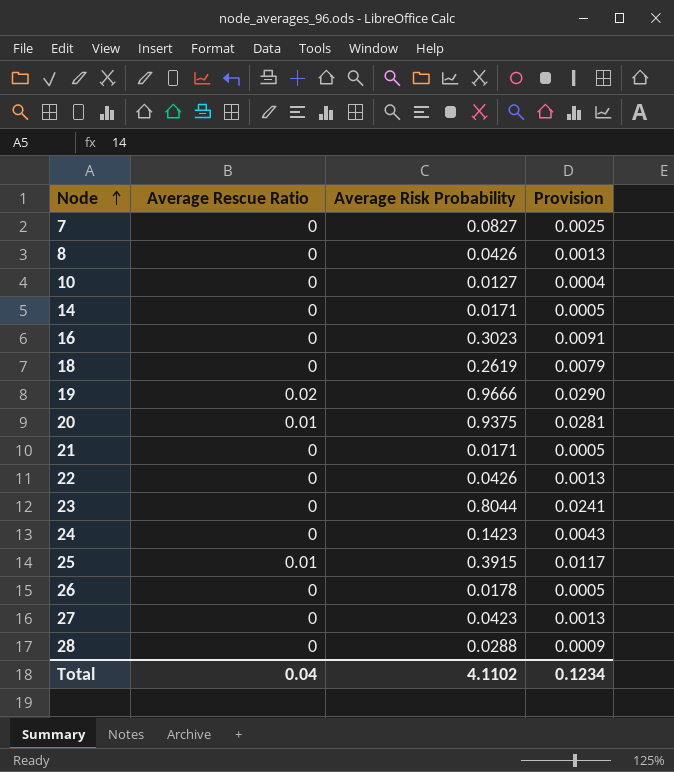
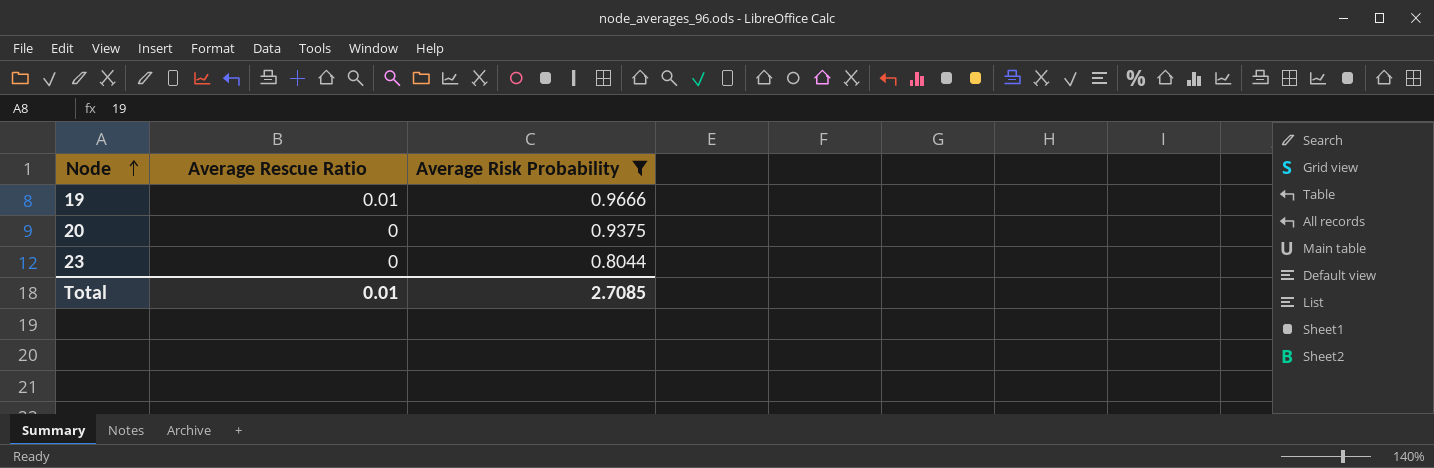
filter: none -> Average Risk Probability >= 0.8044
column Provision | formula: [Average Risk Probability] * 0.03 -> none
19 | Average Rescue Ratio: 0.02 -> 0.01
20 | Average Rescue Ratio: 0.01 -> 0
Total | Average Rescue Ratio: 0.04 -> 0.01
Total | Average Risk Probability: 4.1102 -> 2.7085

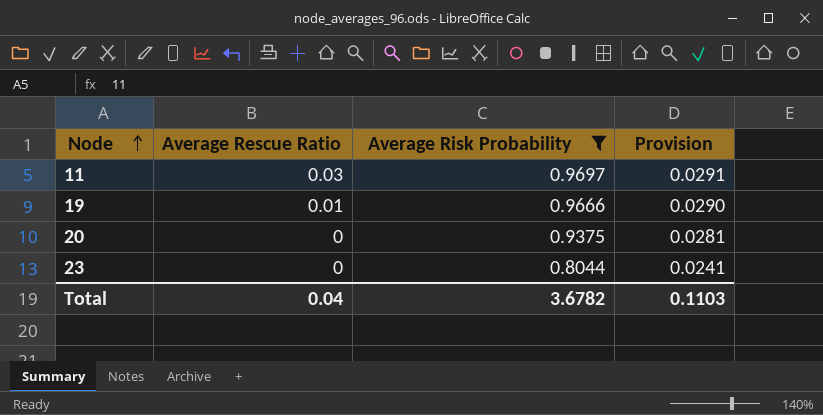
column Provision | formula: none -> [Average Risk Probability] * 0.03
row 11: none -> 0.03 | 0.9697 | 0.0291
Total | Average Rescue Ratio: 0.01 -> 0.04
Total | Average Risk Probability: 2.7085 -> 3.6782

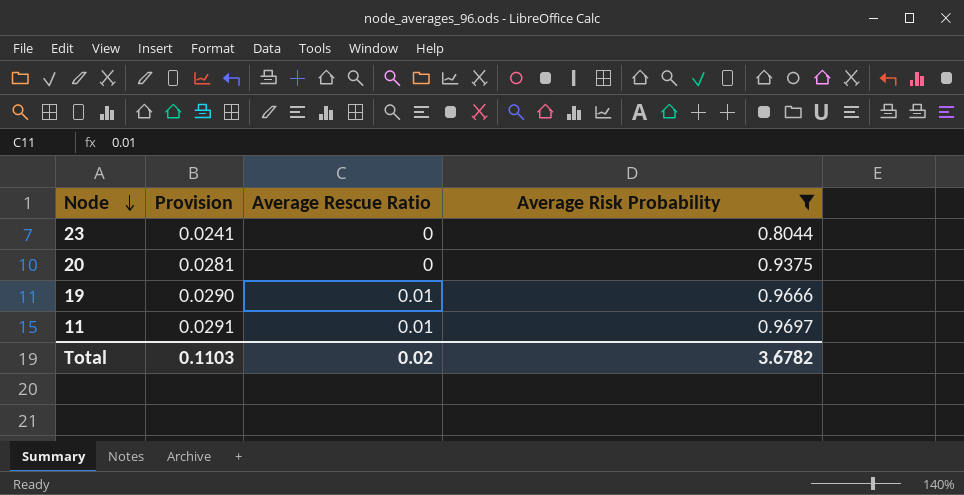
row order: Node ascending -> Node descending
column Provision | position: 4 -> 2
11 | Average Rescue Ratio: 0.03 -> 0.01
Total | Average Rescue Ratio: 0.04 -> 0.02

